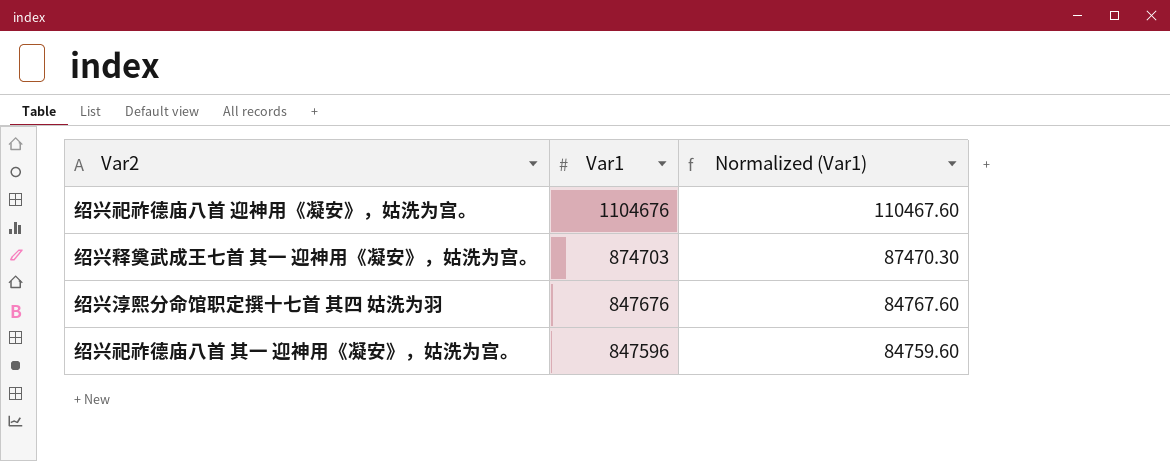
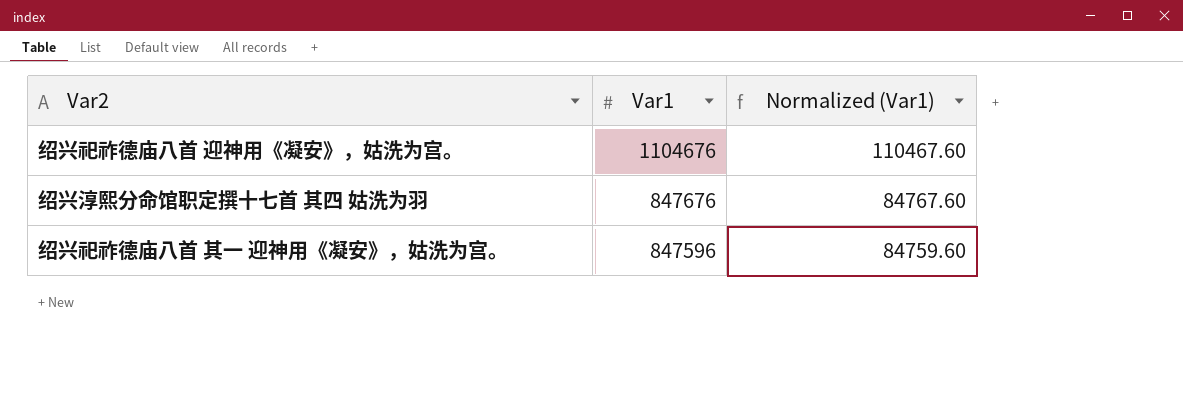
row 绍兴释奠武成王七首 其一 迎神用《凝安》，姑洗为宫。: 874703 | 87470.30 -> none

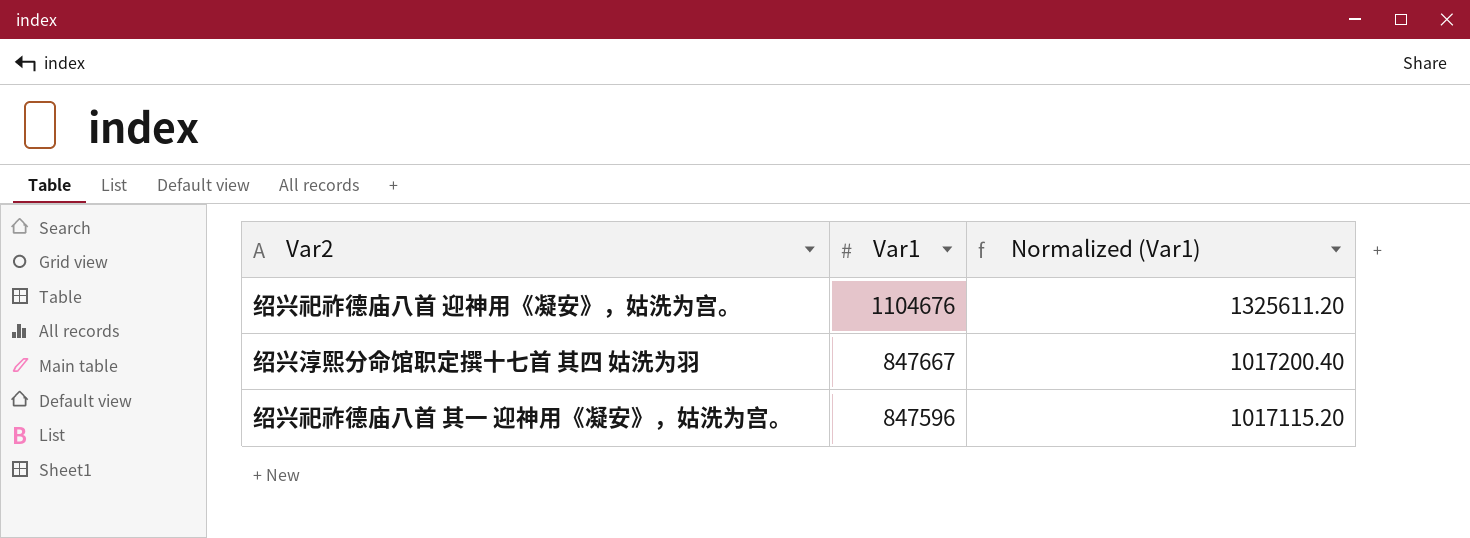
column Normalized (Var1) | formula: [Var1] * 0.1 -> [Var1] * 1.2
绍兴淳熙分命馆职定撰十七首 其四 姑洗为羽 | Var1: 847676 -> 847667

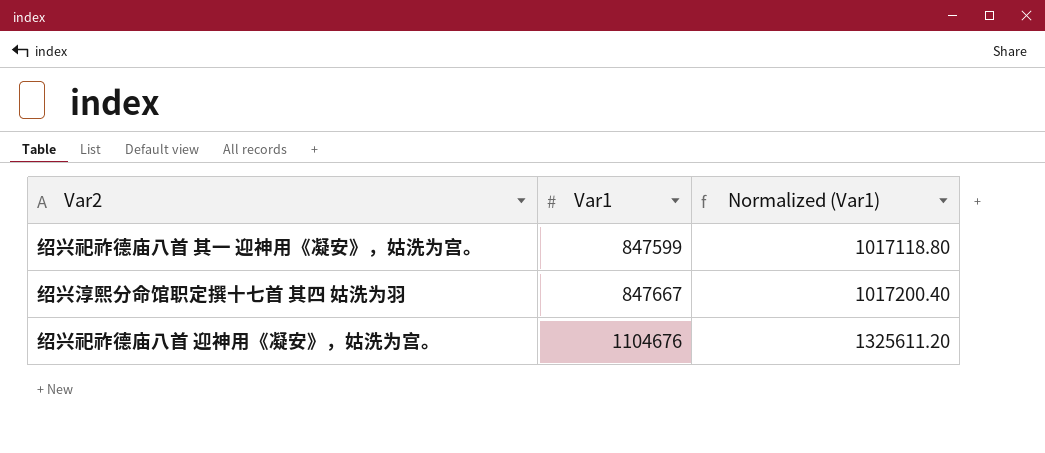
row order: Var1 descending -> Var1 ascending
绍兴祀祚德庙八首 其一 迎神用《凝安》，姑洗为宫。 | Var1: 847596 -> 847599
绍兴祀祚德庙八首 其一 迎神用《凝安》，姑洗为宫。 | Normalized (Var1): 1017115.20 -> 1017118.80

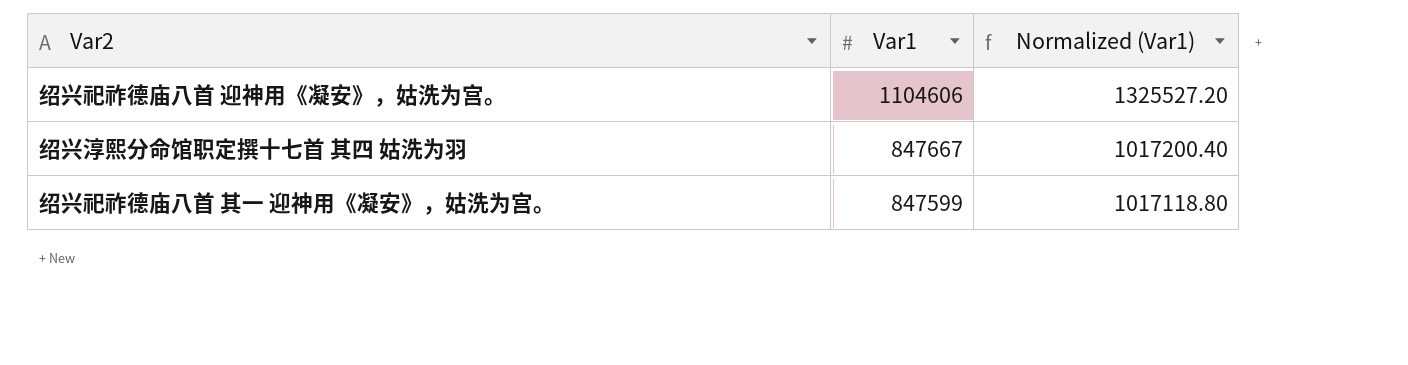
row order: Var1 ascending -> Var1 descending
绍兴祀祚德庙八首 迎神用《凝安》，姑洗为宫。 | Var1: 1104676 -> 1104606
绍兴祀祚德庙八首 迎神用《凝安》，姑洗为宫。 | Normalized (Var1): 1325611.20 -> 1325527.20

